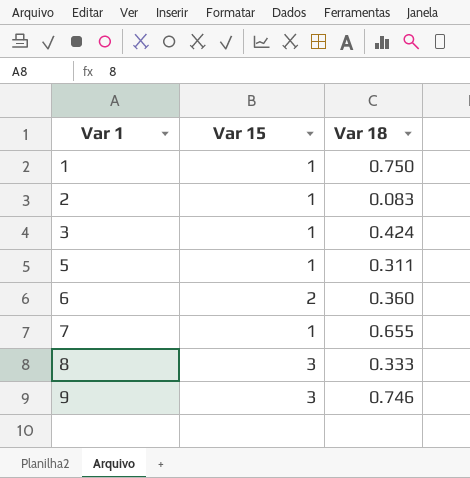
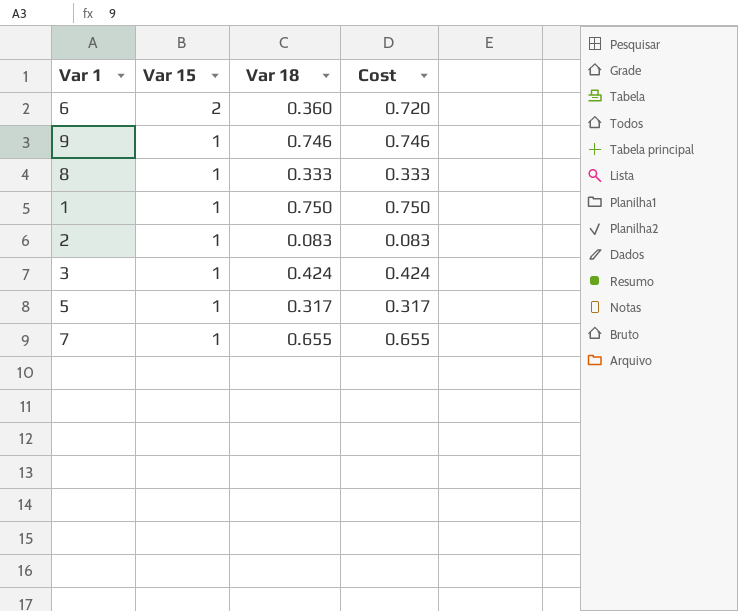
row order: Var 1 ascending -> Var 15 descending
column Cost | formula: none -> [Var 15] * [Var 18]
9 | Var 15: 3 -> 1
8 | Var 15: 3 -> 1
5 | Var 18: 0.311 -> 0.317

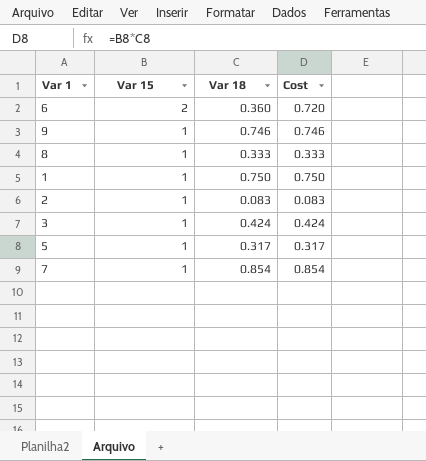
7 | Var 18: 0.655 -> 0.854
7 | Cost: 0.655 -> 0.854

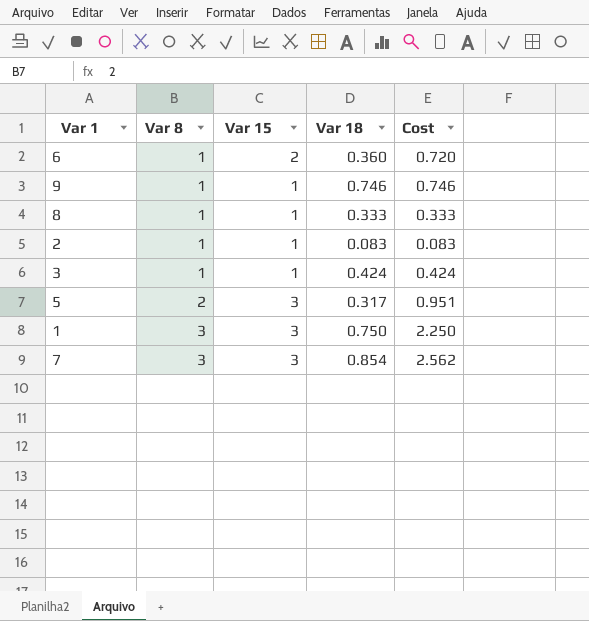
row order: Var 15 descending -> Var 8 ascending
column Var 8 | position: none -> 2
5 | Var 15: 1 -> 3
5 | Cost: 0.317 -> 0.951
1 | Var 15: 1 -> 3
1 | Cost: 0.750 -> 2.250
7 | Var 15: 1 -> 3
7 | Cost: 0.854 -> 2.562

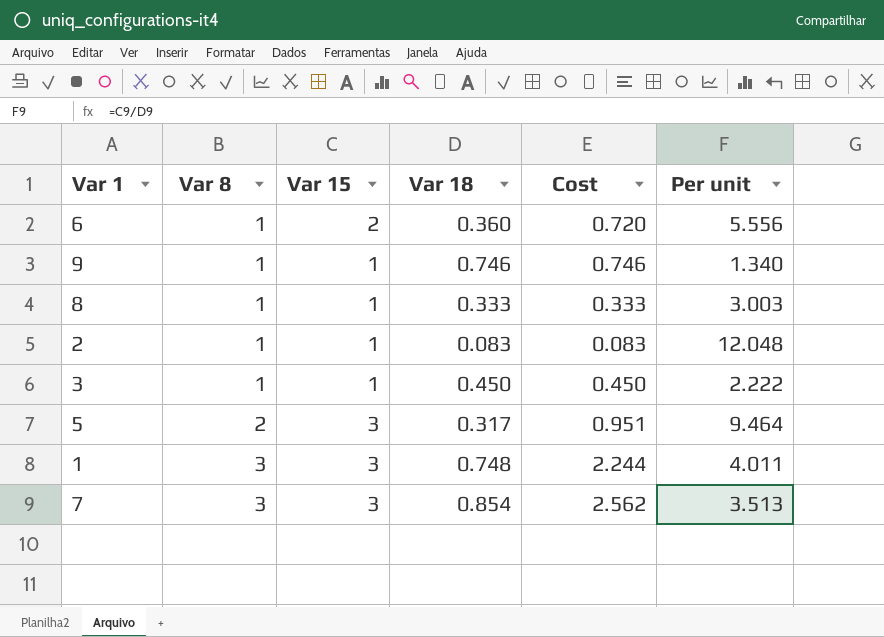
column Per unit | formula: none -> [Var 15] / [Var 18]
3 | Var 18: 0.424 -> 0.450
3 | Cost: 0.424 -> 0.450
1 | Var 18: 0.750 -> 0.748
1 | Cost: 2.250 -> 2.244

